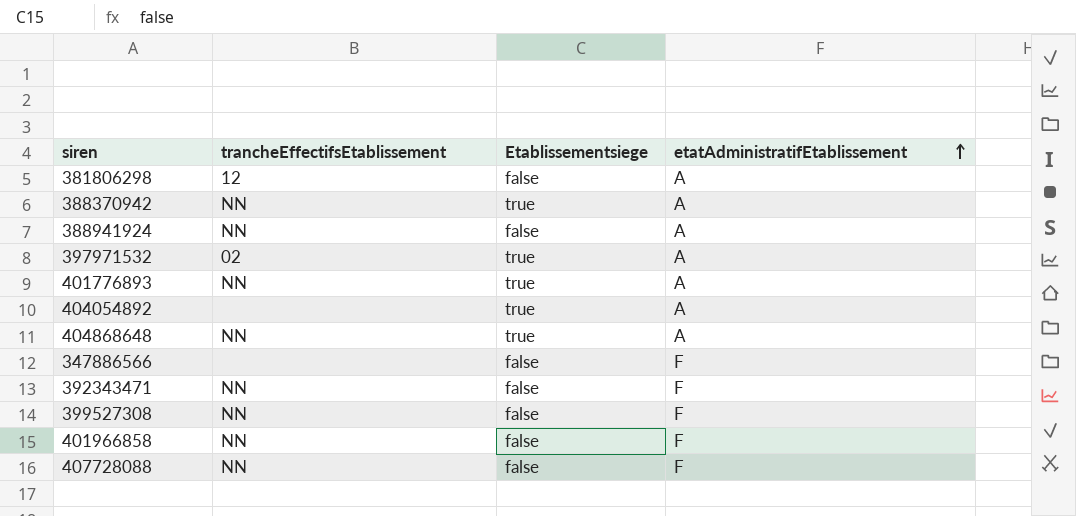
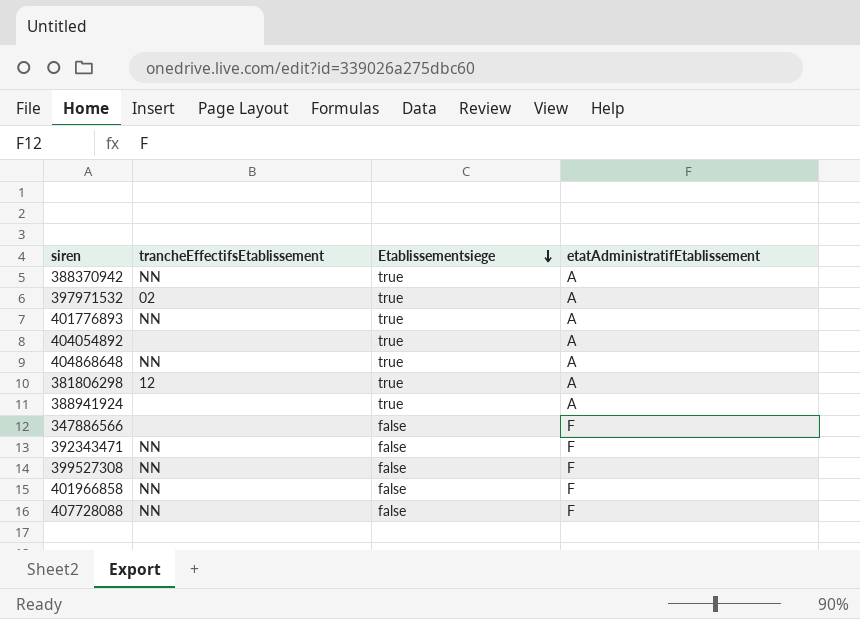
row order: etatAdministratifEtablissement ascending -> Etablissementsiege descending
381806298 | Etablissementsiege: false -> true
388941924 | trancheEffectifsEtablissement: NN -> none
388941924 | Etablissementsiege: false -> true

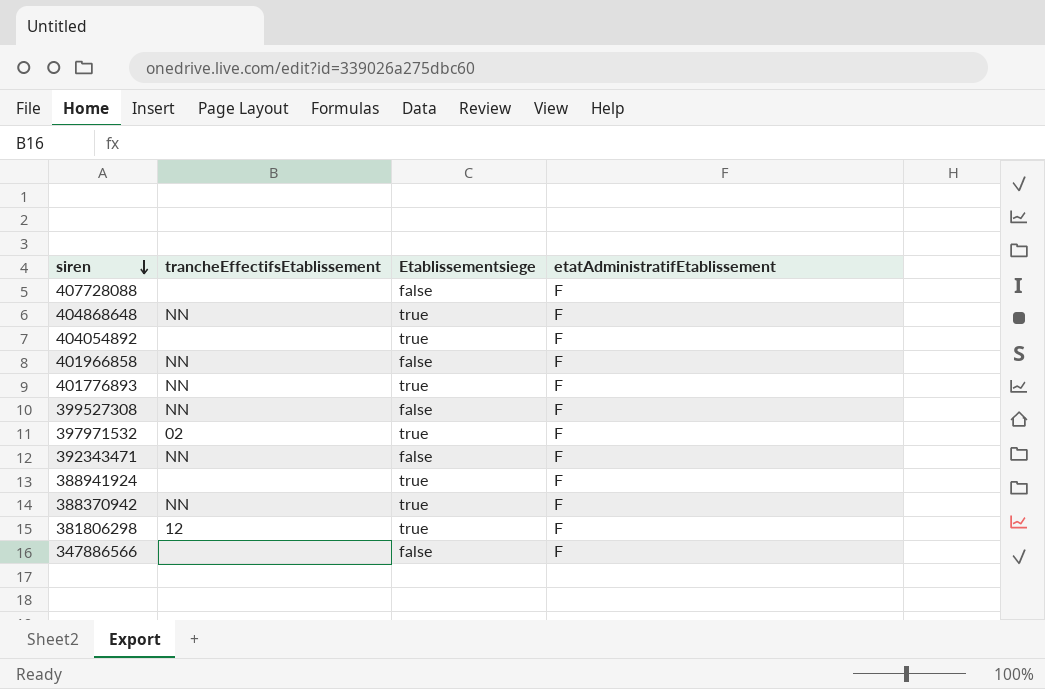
row order: Etablissementsiege descending -> siren descending
407728088 | trancheEffectifsEtablissement: NN -> none
404868648 | etatAdministratifEtablissement: A -> F
404054892 | etatAdministratifEtablissement: A -> F
401776893 | etatAdministratifEtablissement: A -> F
397971532 | etatAdministratifEtablissement: A -> F
388941924 | etatAdministratifEtablissement: A -> F
388370942 | etatAdministratifEtablissement: A -> F
381806298 | etatAdministratifEtablissement: A -> F

